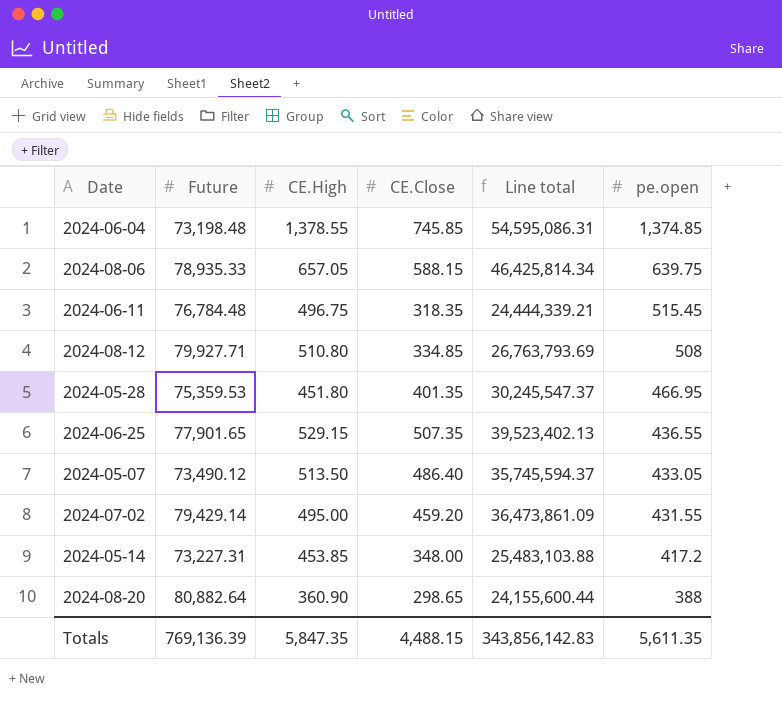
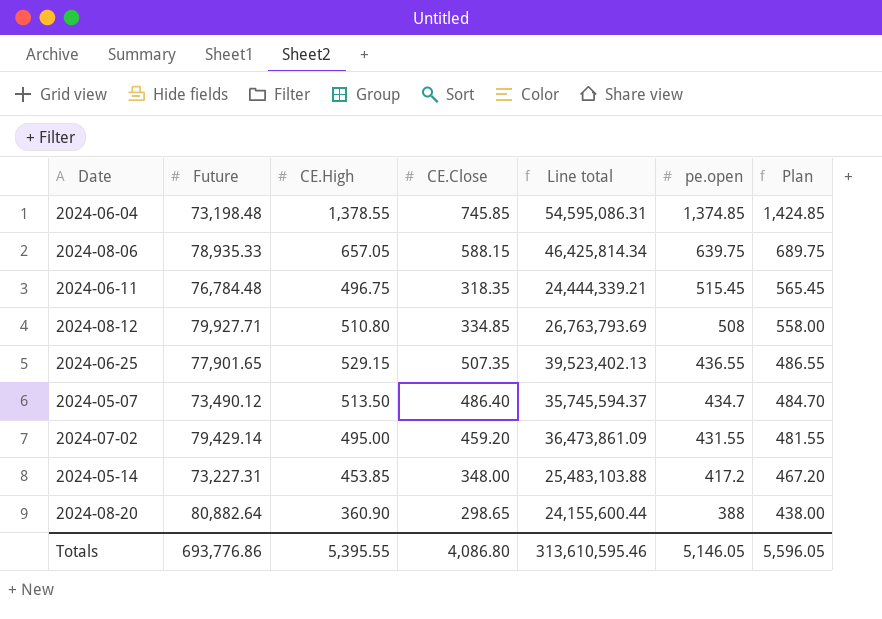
column Plan | formula: none -> [pe.open] + 50
row 2024-05-28: 75,359.53 | 451.80 | 401.35 | 30,245,547.37 | 466.95 -> none
2024-05-07 | pe.open: 433.05 -> 434.7
Totals | Future: 769,136.39 -> 693,776.86
Totals | CE.High: 5,847.35 -> 5,395.55
Totals | CE.Close: 4,488.15 -> 4,086.80
Totals | Line total: 343,856,142.83 -> 313,610,595.46
Totals | pe.open: 5,611.35 -> 5,146.05

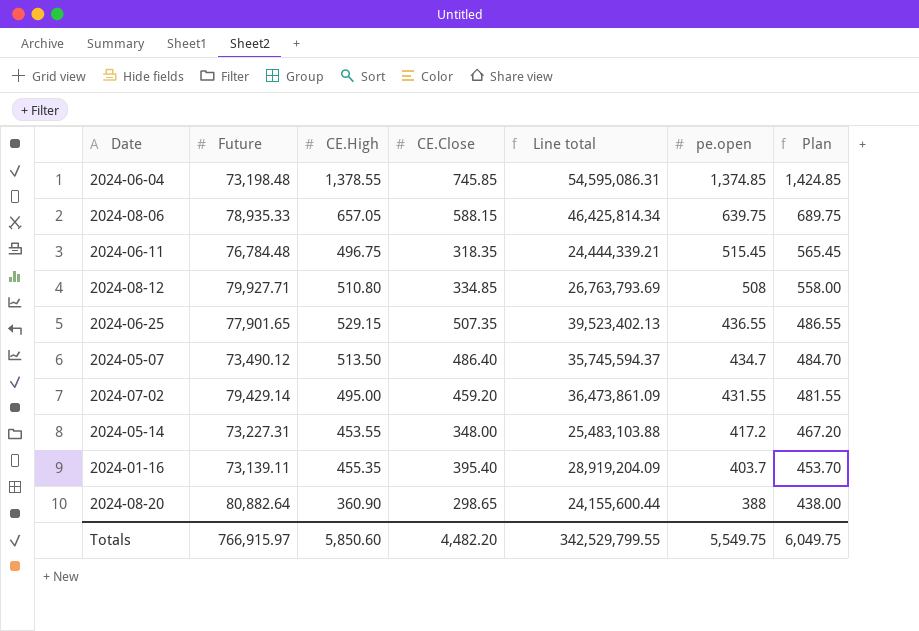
2024-05-14 | CE.High: 453.85 -> 453.55
row 2024-01-16: none -> 73,139.11 | 455.35 | 395.40 | 28,919,204.09 | 403.7 | 453.70
Totals | Future: 693,776.86 -> 766,915.97
Totals | CE.High: 5,395.55 -> 5,850.60
Totals | CE.Close: 4,086.80 -> 4,482.20
Totals | Line total: 313,610,595.46 -> 342,529,799.55
Totals | pe.open: 5,146.05 -> 5,549.75
Totals | Plan: 5,596.05 -> 6,049.75

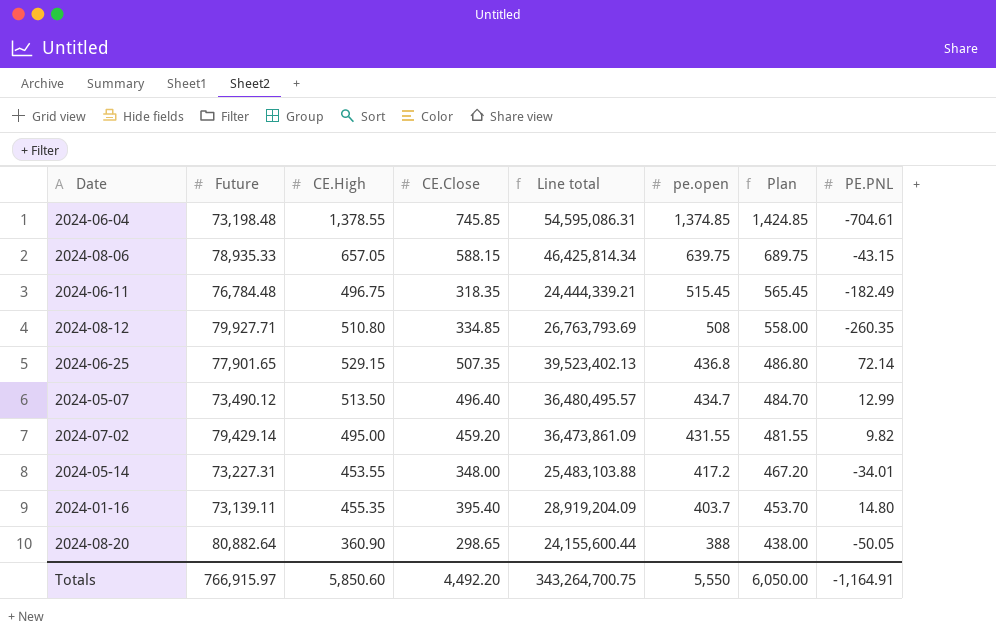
column PE.PNL | position: none -> 8
2024-06-25 | pe.open: 436.55 -> 436.8
2024-06-25 | Plan: 486.55 -> 486.80
2024-05-07 | CE.Close: 486.40 -> 496.40
2024-05-07 | Line total: 35,745,594.37 -> 36,480,495.57
Totals | CE.Close: 4,482.20 -> 4,492.20
Totals | Line total: 342,529,799.55 -> 343,264,700.75
Totals | pe.open: 5,549.75 -> 5,550
Totals | Plan: 6,049.75 -> 6,050.00

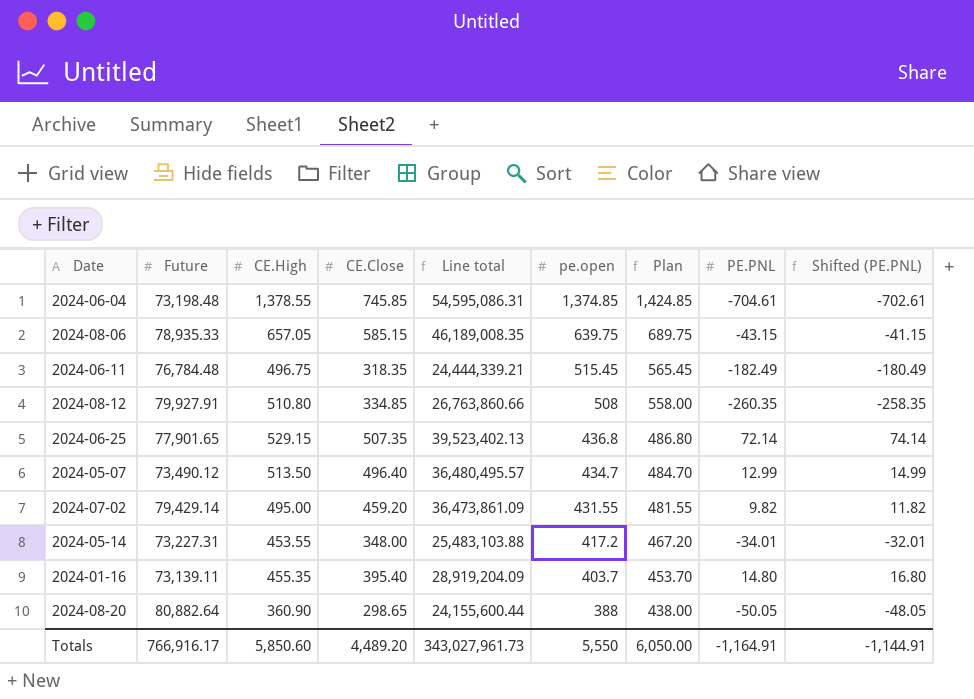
column Shifted (PE.PNL) | formula: none -> [PE.PNL] + 2
2024-08-06 | CE.Close: 588.15 -> 585.15
2024-08-06 | Line total: 46,425,814.34 -> 46,189,008.35
2024-08-12 | Future: 79,927.71 -> 79,927.91
2024-08-12 | Line total: 26,763,793.69 -> 26,763,860.66
Totals | Future: 766,915.97 -> 766,916.17
Totals | CE.Close: 4,492.20 -> 4,489.20
Totals | Line total: 343,264,700.75 -> 343,027,961.73

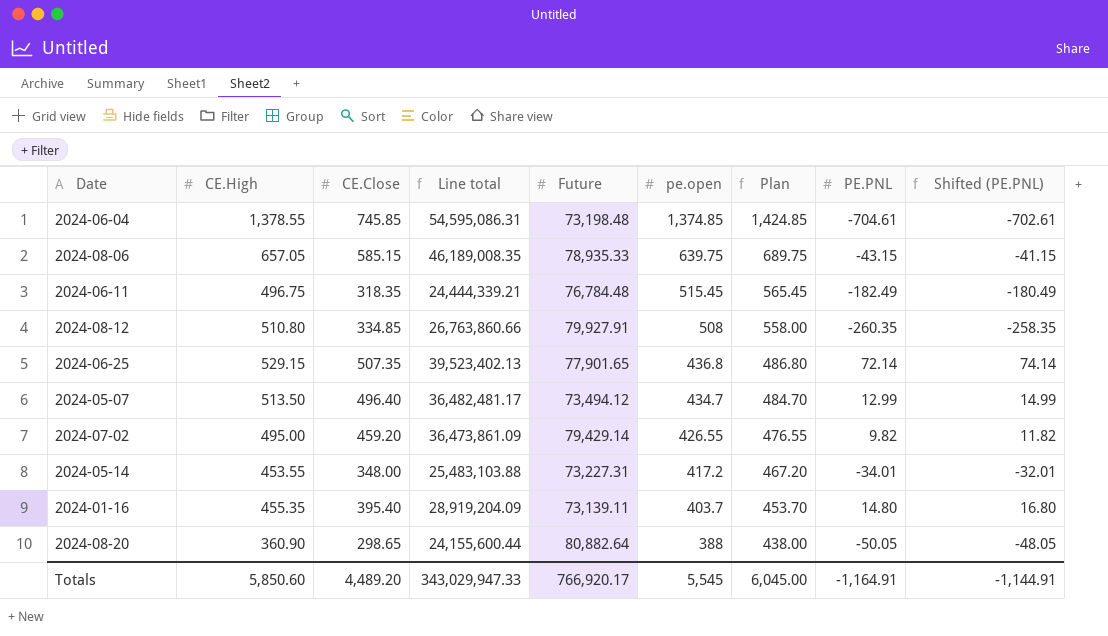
column Future | position: 2 -> 5
2024-05-07 | Line total: 36,480,495.57 -> 36,482,481.17
2024-05-07 | Future: 73,490.12 -> 73,494.12
2024-07-02 | pe.open: 431.55 -> 426.55
2024-07-02 | Plan: 481.55 -> 476.55
Totals | Line total: 343,027,961.73 -> 343,029,947.33
Totals | Future: 766,916.17 -> 766,920.17
Totals | pe.open: 5,550 -> 5,545
Totals | Plan: 6,050.00 -> 6,045.00

